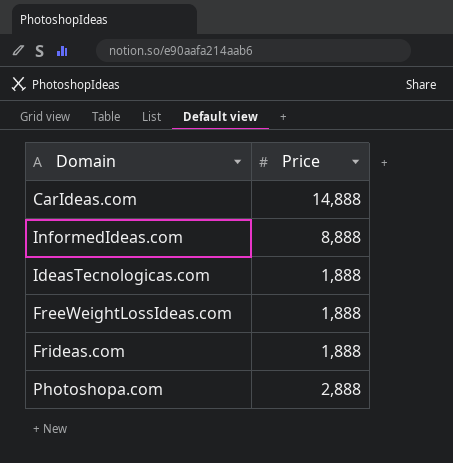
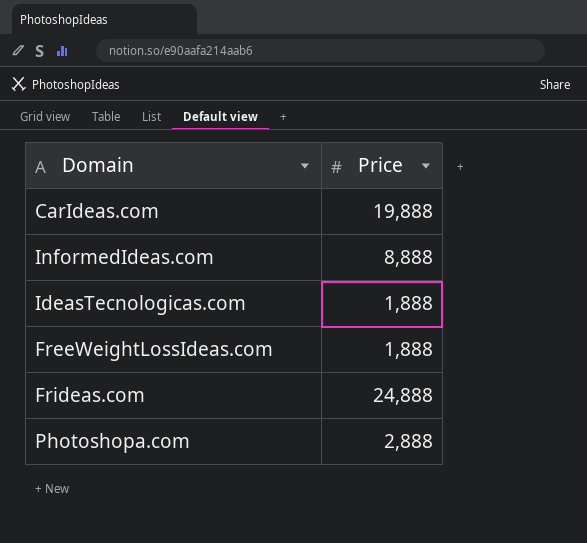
CarIdeas.com | Price: 14,888 -> 19,888
Frideas.com | Price: 1,888 -> 24,888

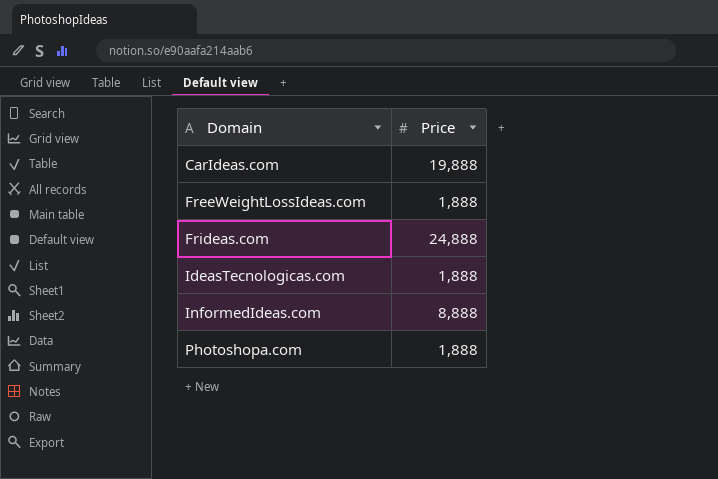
row order: none -> Domain ascending
Photoshopa.com | Price: 2,888 -> 1,888

